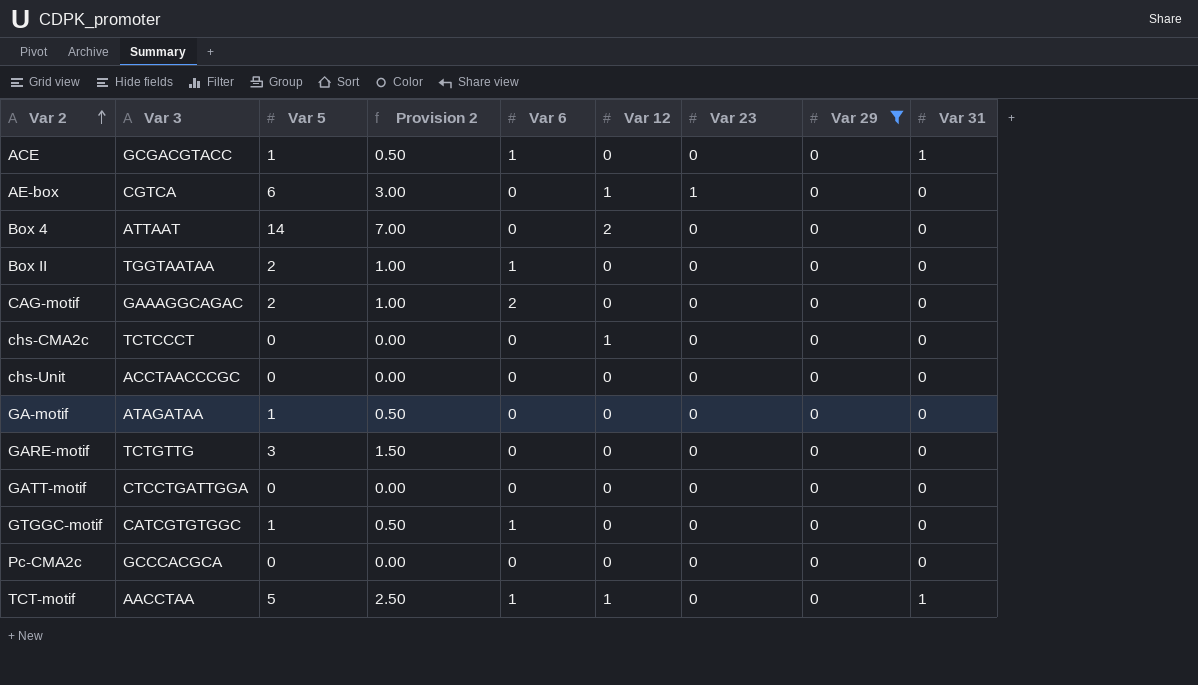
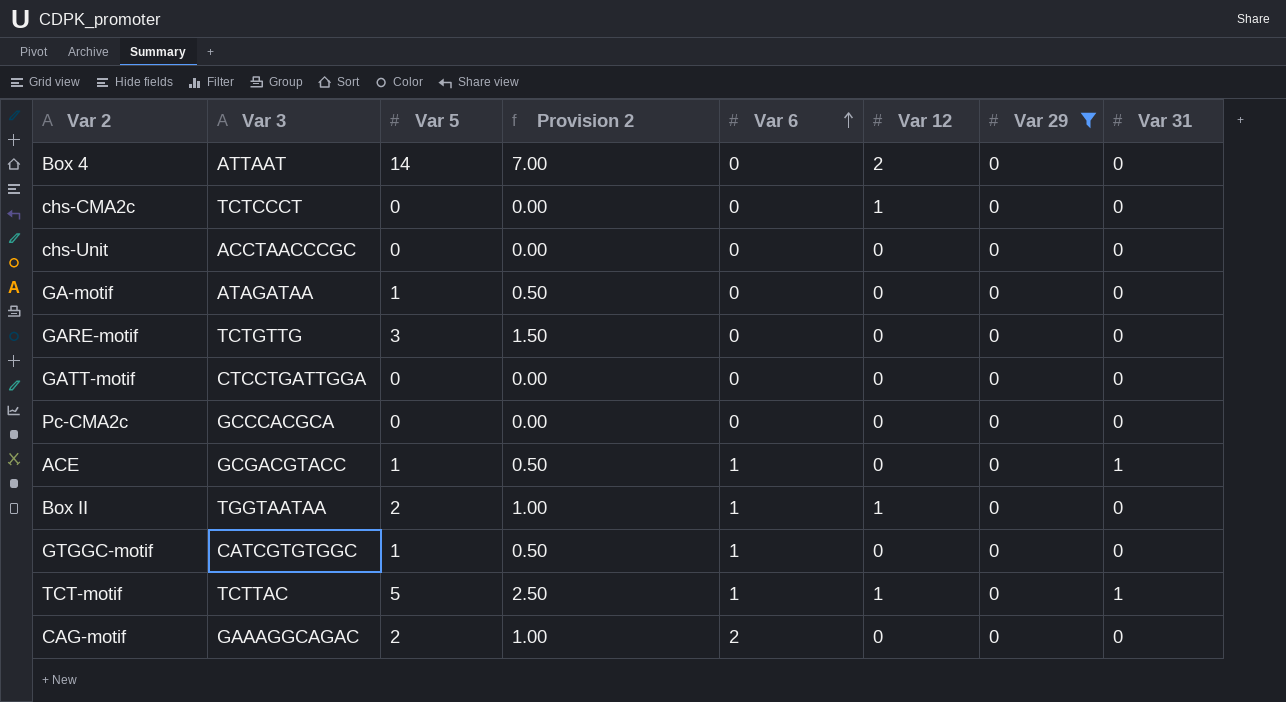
row order: Var 2 ascending -> Var 6 ascending
column Var 23 | position: 7 -> none
row AE-box: CGTCA | 6 | 3.00 | 0 | 1 | 1 | 0 | 0 -> none
Box II | Var 12: 0 -> 1
TCT-motif | Var 3: AACCTAA -> TCTTAC

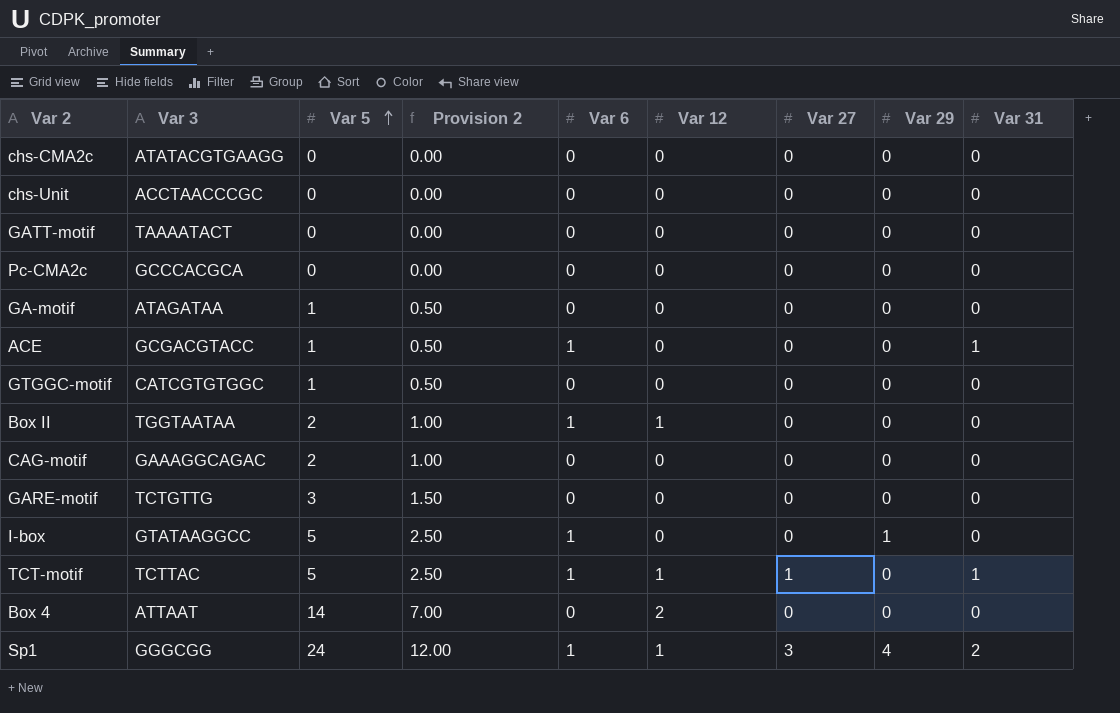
filter: Var 29 = 0 -> none
row order: Var 6 ascending -> Var 5 ascending
column Var 27 | position: none -> 7
chs-CMA2c | Var 3: TCTCCCT -> ATATACGTGAAGG
chs-CMA2c | Var 12: 1 -> 0
GATT-motif | Var 3: CTCCTGATTGGA -> TAAAATACT
GTGGC-motif | Var 6: 1 -> 0
CAG-motif | Var 6: 2 -> 0

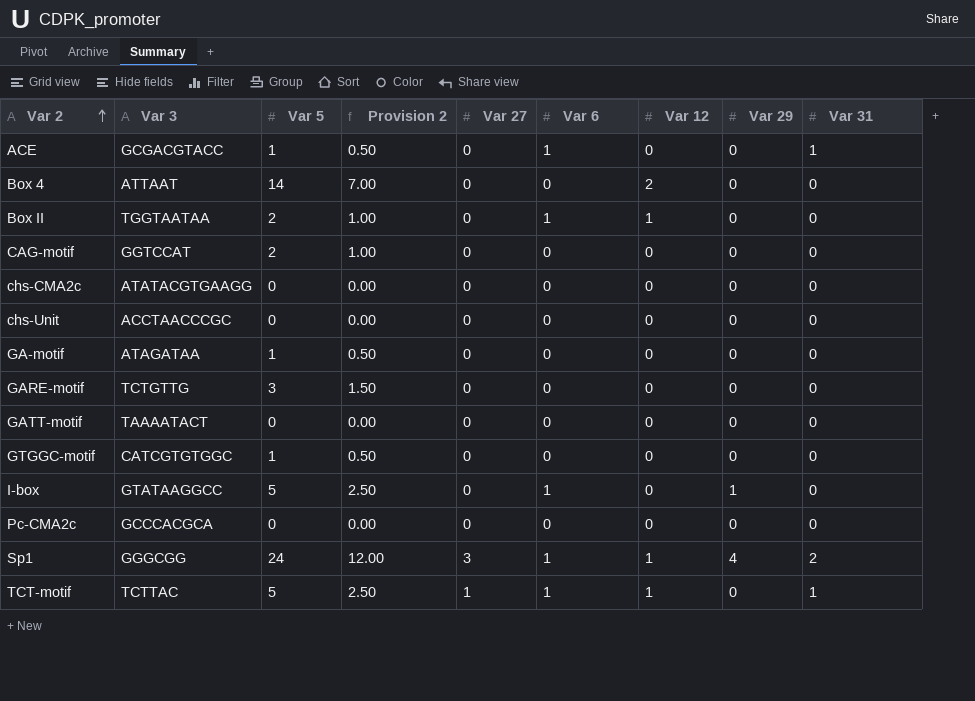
row order: Var 5 ascending -> Var 2 ascending
column Var 27 | position: 7 -> 5
CAG-motif | Var 3: GAAAGGCAGAC -> GGTCCAT

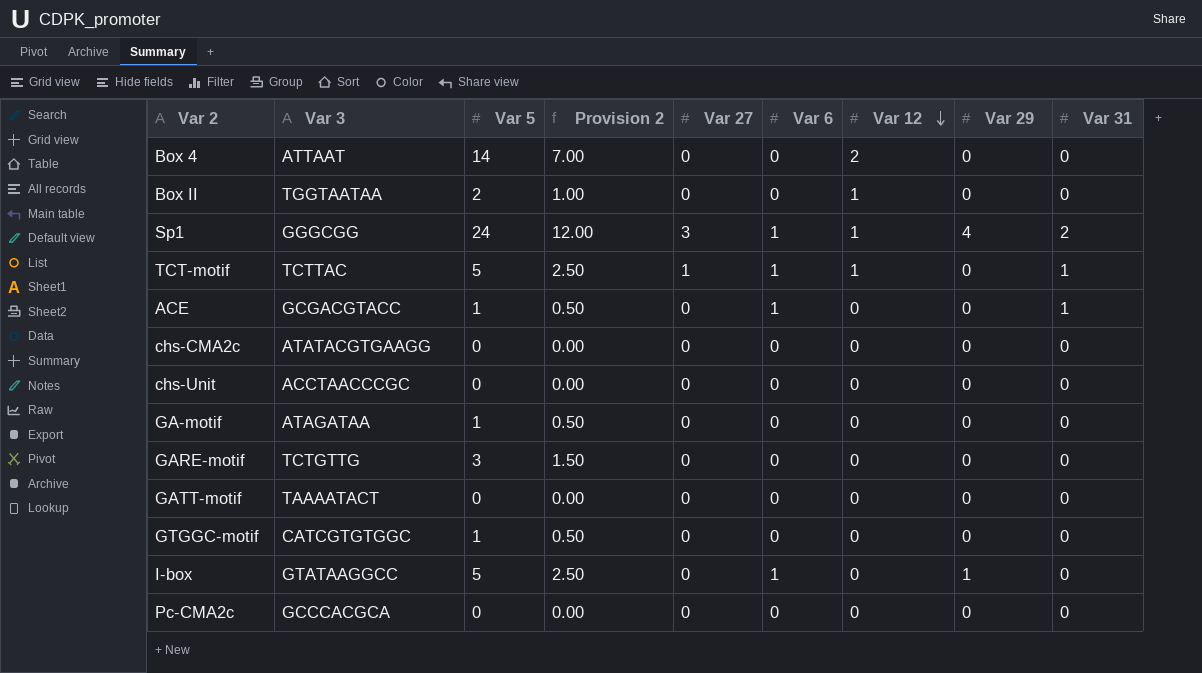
row order: Var 2 ascending -> Var 12 descending
row CAG-motif: GGTCCAT | 2 | 1.00 | 0 | 0 | 0 | 0 | 0 -> none
Box II | Var 6: 1 -> 0

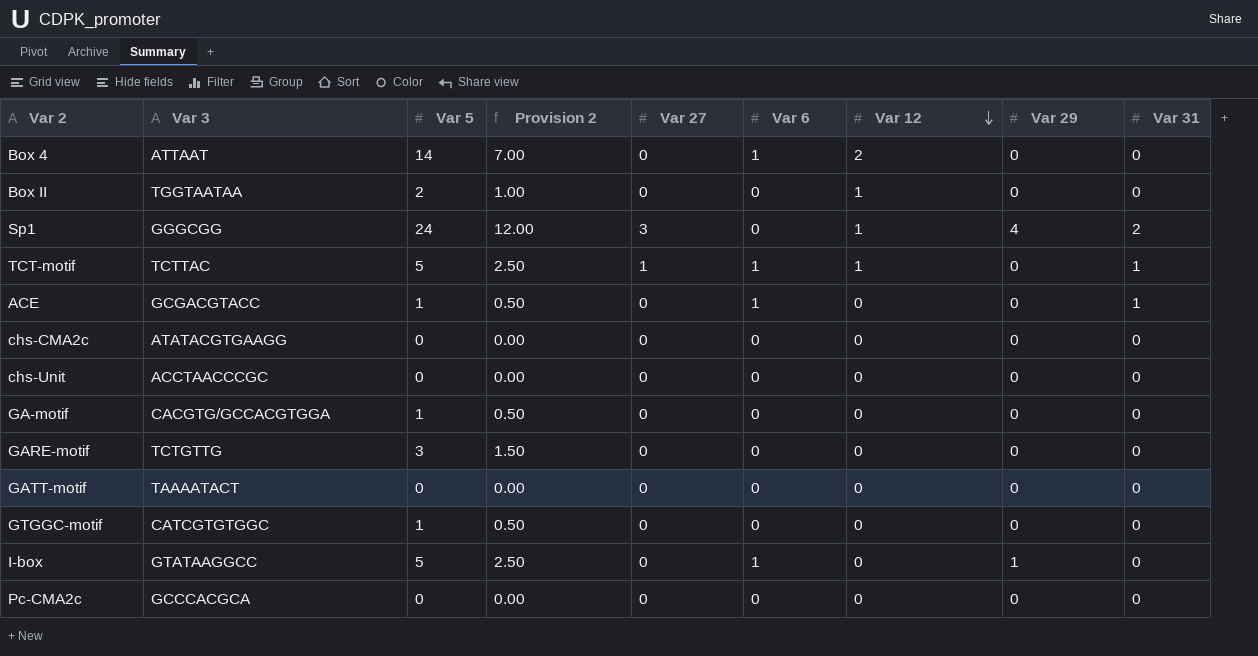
Box 4 | Var 6: 0 -> 1
Sp1 | Var 6: 1 -> 0
GA-motif | Var 3: ATAGATAA -> CACGTG/GCCACGTGGA

